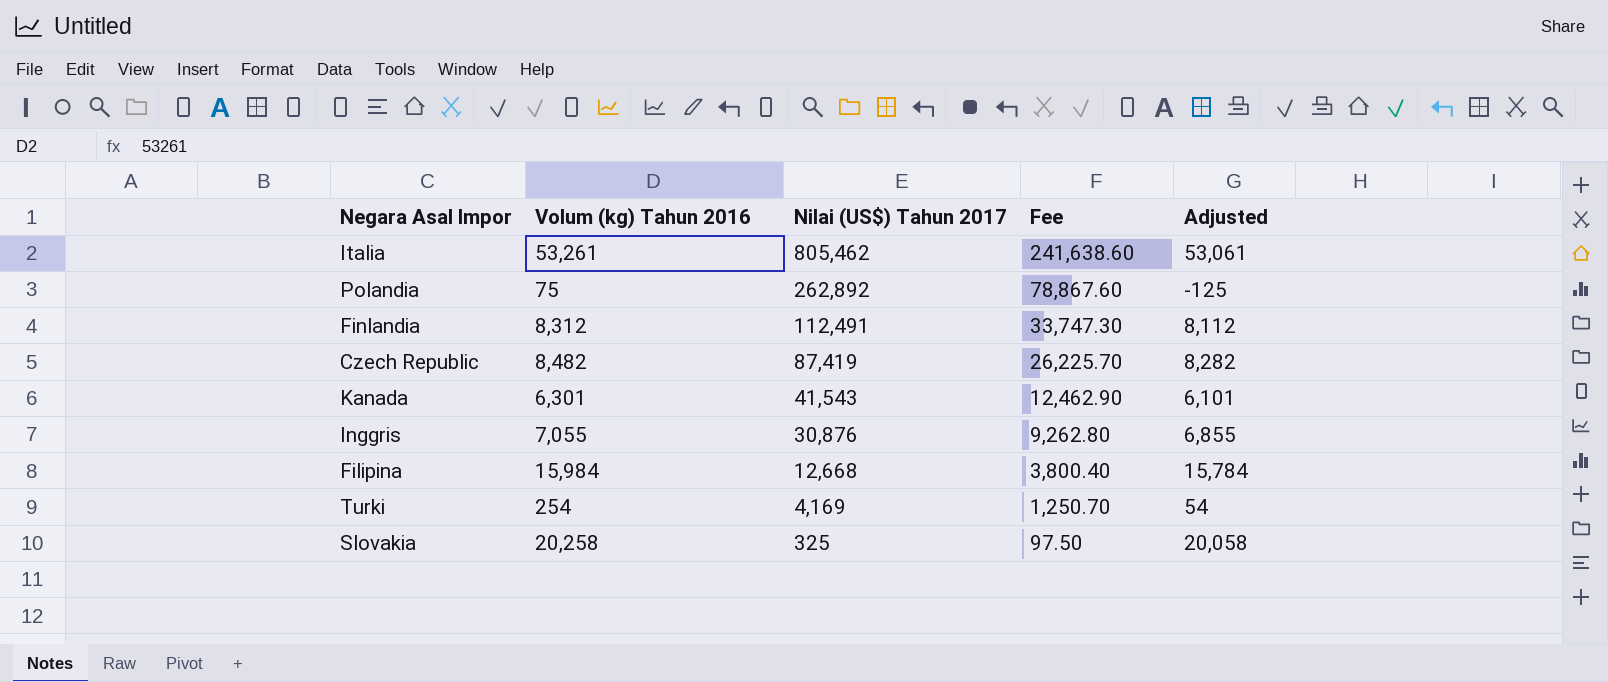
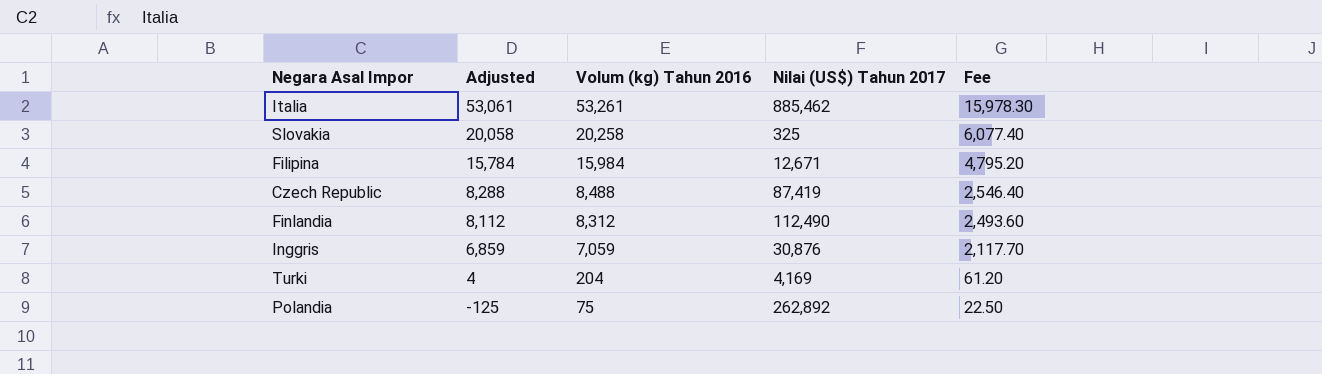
row order: Nilai (US$) Tahun 2017 descending -> Adjusted descending
column Adjusted | position: 5 -> 2
column Fee | formula: [Nilai (US$) Tahun 2017] * 0.3 -> [Volum (kg) Tahun 2016] * 0.3
row Kanada: 6,301 | 41,543 | 12,462.90 | 6,101 -> none
Italia | Nilai (US$) Tahun 2017: 805,462 -> 885,462
Filipina | Nilai (US$) Tahun 2017: 12,668 -> 12,671
Czech Republic | Adjusted: 8,282 -> 8,288
Czech Republic | Volum (kg) Tahun 2016: 8,482 -> 8,488
Finlandia | Nilai (US$) Tahun 2017: 112,491 -> 112,490
Inggris | Adjusted: 6,855 -> 6,859
Inggris | Volum (kg) Tahun 2016: 7,055 -> 7,059
Turki | Adjusted: 54 -> 4
Turki | Volum (kg) Tahun 2016: 254 -> 204

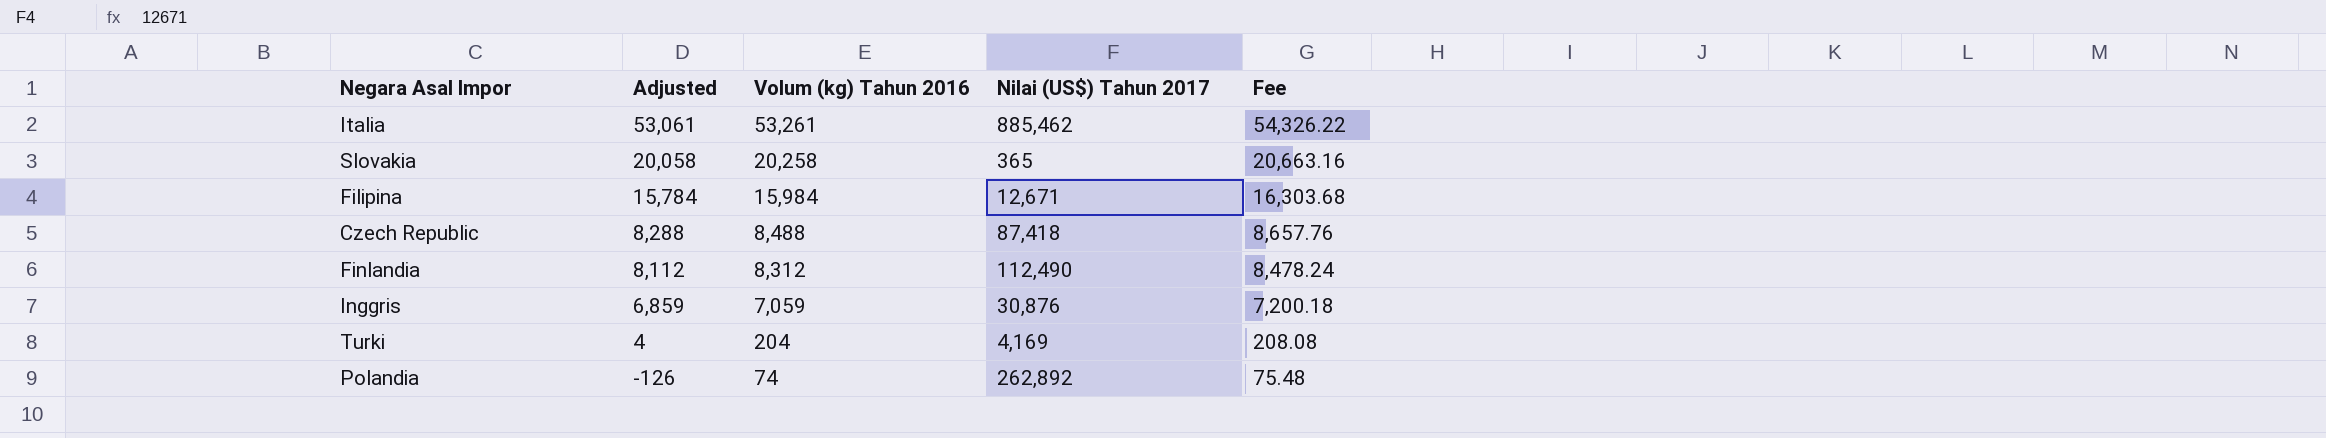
column Fee | formula: [Volum (kg) Tahun 2016] * 0.3 -> [Volum (kg) Tahun 2016] * 1.02
Slovakia | Nilai (US$) Tahun 2017: 325 -> 365
Czech Republic | Nilai (US$) Tahun 2017: 87,419 -> 87,418
Polandia | Adjusted: -125 -> -126
Polandia | Volum (kg) Tahun 2016: 75 -> 74

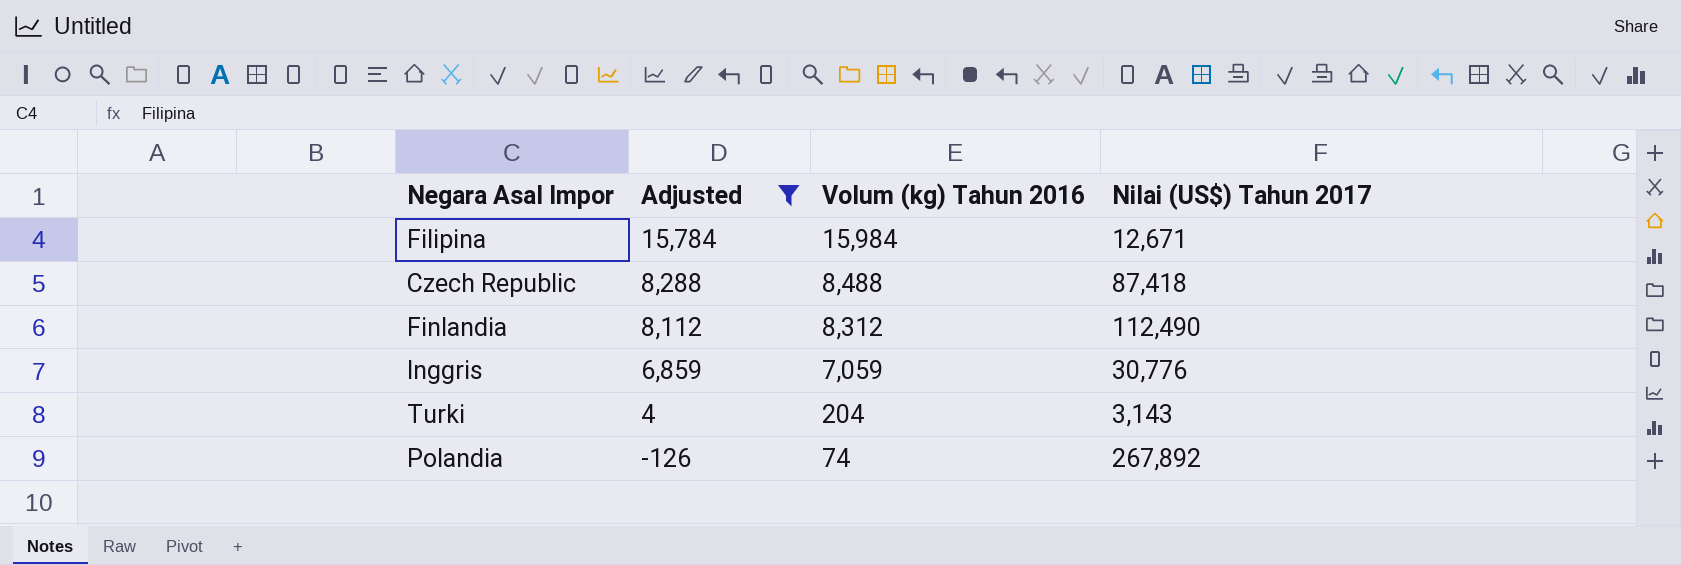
filter: none -> Adjusted <= 15,784
column Fee | formula: [Volum (kg) Tahun 2016] * 1.02 -> none
Inggris | Nilai (US$) Tahun 2017: 30,876 -> 30,776
Turki | Nilai (US$) Tahun 2017: 4,169 -> 3,143
Polandia | Nilai (US$) Tahun 2017: 262,892 -> 267,892

